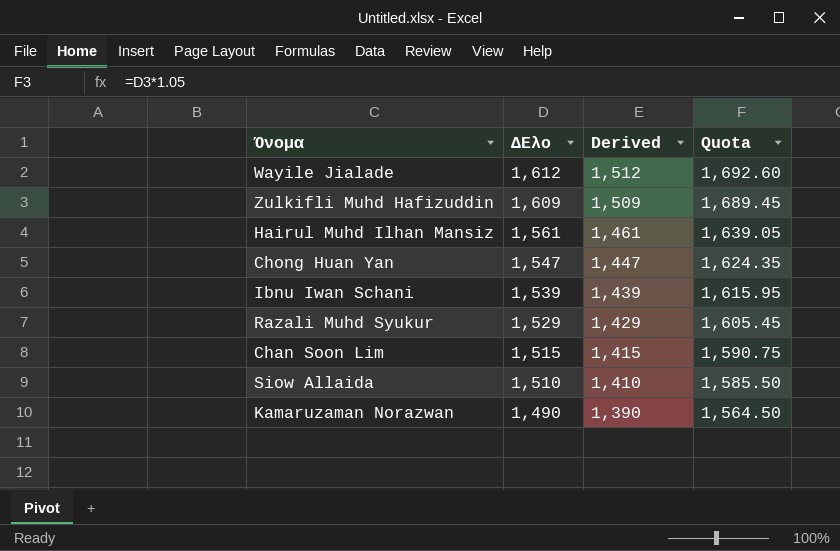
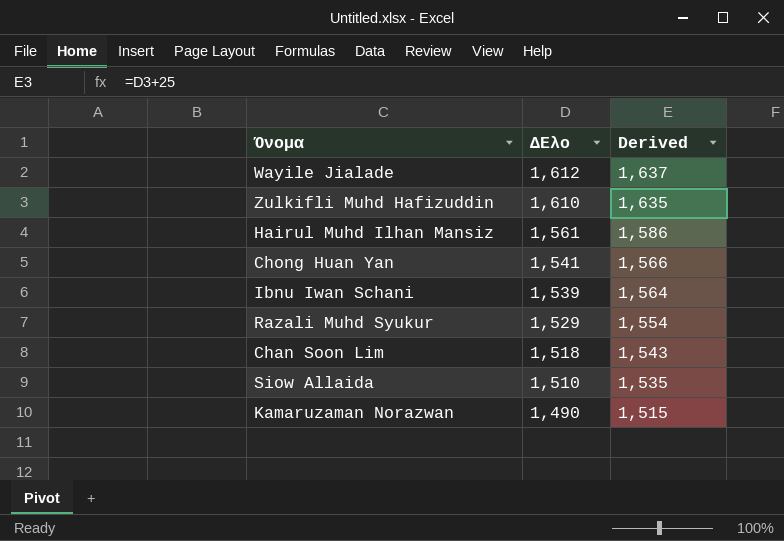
column Quota | formula: [ΔΕλο] * 1.05 -> none
column Derived | formula: [ΔΕλο] - 100 -> [ΔΕλο] + 25
Zulkifli Muhd Hafizuddin | ΔΕλο: 1,609 -> 1,610
Chong Huan Yan | ΔΕλο: 1,547 -> 1,541
Chan Soon Lim | ΔΕλο: 1,515 -> 1,518

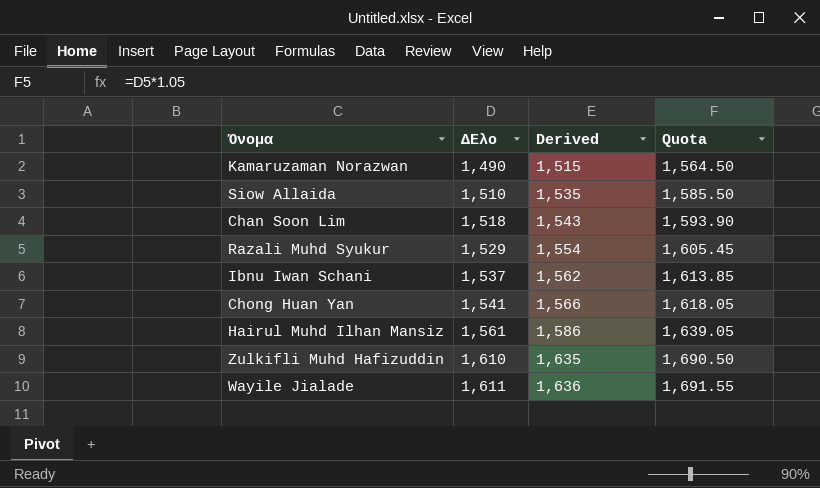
row order: ΔΕλο descending -> ΔΕλο ascending
column Quota | formula: none -> [ΔΕλο] * 1.05
Ibnu Iwan Schani | ΔΕλο: 1,539 -> 1,537
Ibnu Iwan Schani | Derived: 1,564 -> 1,562
Wayile Jialade | ΔΕλο: 1,612 -> 1,611
Wayile Jialade | Derived: 1,637 -> 1,636

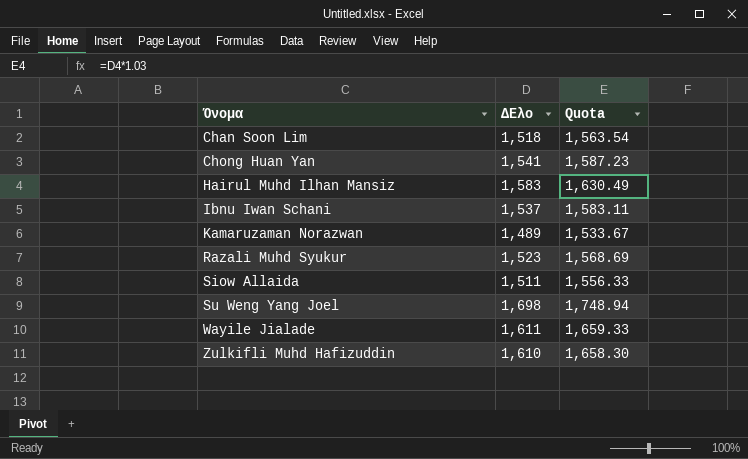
row order: ΔΕλο ascending -> Όνομα ascending
column Derived | formula: [ΔΕλο] + 25 -> none
column Quota | formula: [ΔΕλο] * 1.05 -> [ΔΕλο] * 1.03
Hairul Muhd Ilhan Mansiz | ΔΕλο: 1,561 -> 1,583
Kamaruzaman Norazwan | ΔΕλο: 1,490 -> 1,489
Razali Muhd Syukur | ΔΕλο: 1,529 -> 1,523
Siow Allaida | ΔΕλο: 1,510 -> 1,511
row Su Weng Yang Joel: none -> 1,698 | 1,748.94

